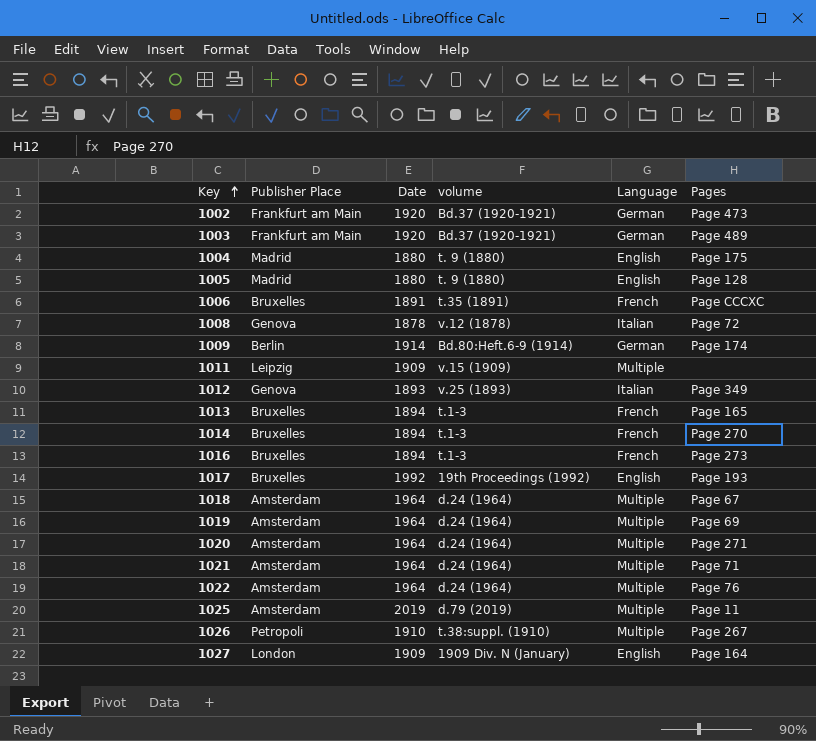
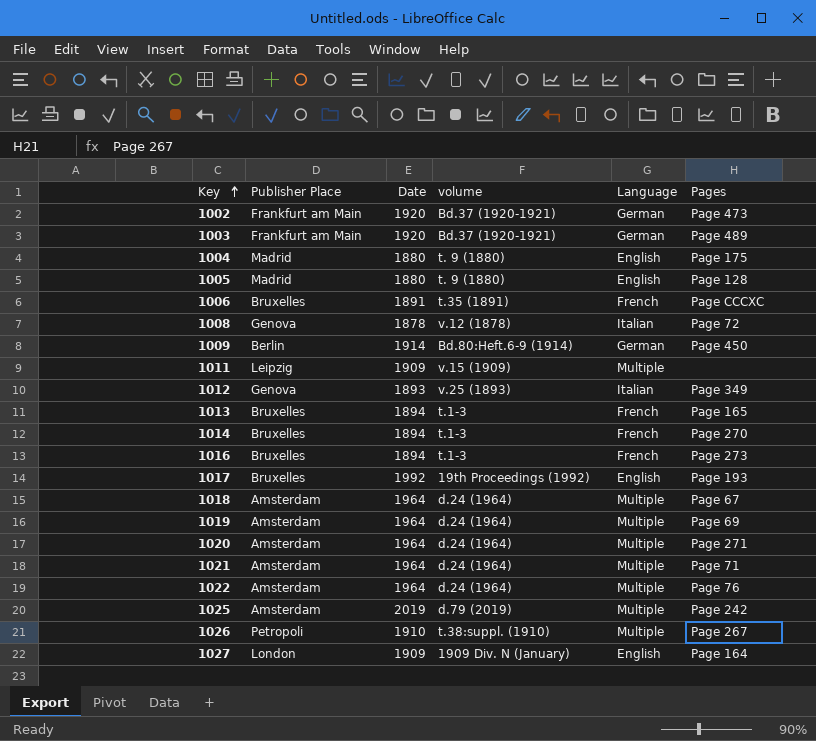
1009 | Pages: Page 174 -> Page 450
1025 | Pages: Page 11 -> Page 242

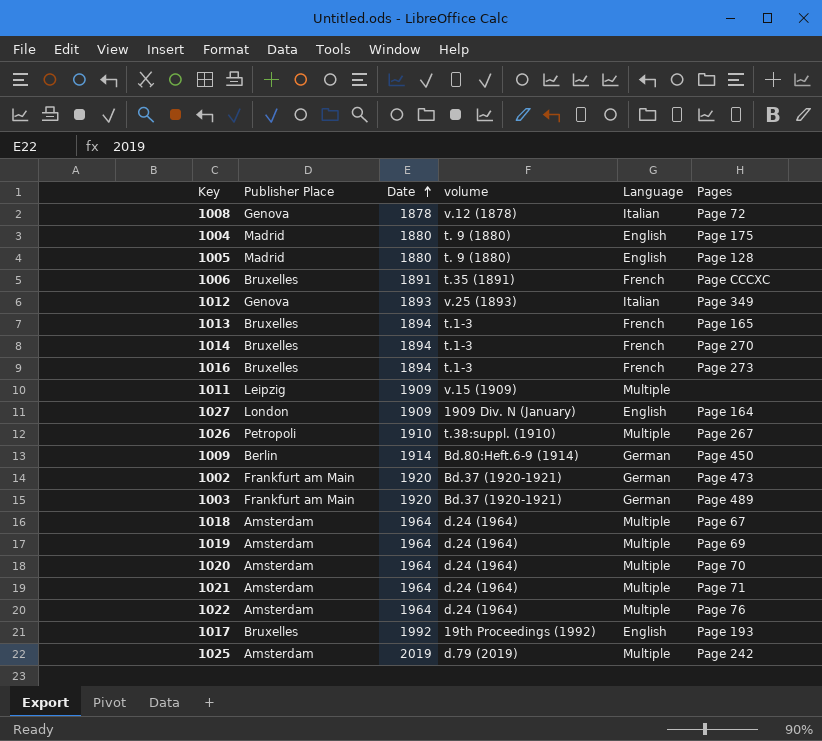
row order: Key ascending -> Date ascending
1020 | Pages: Page 271 -> Page 70

